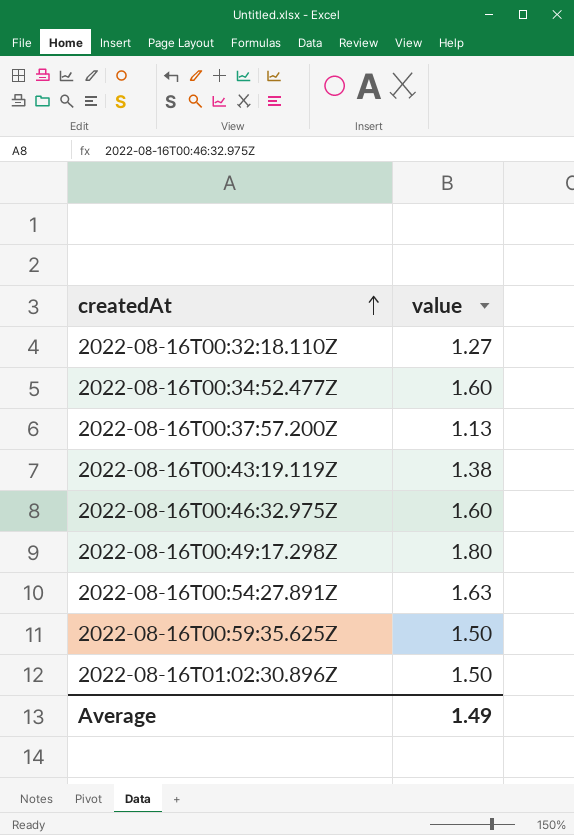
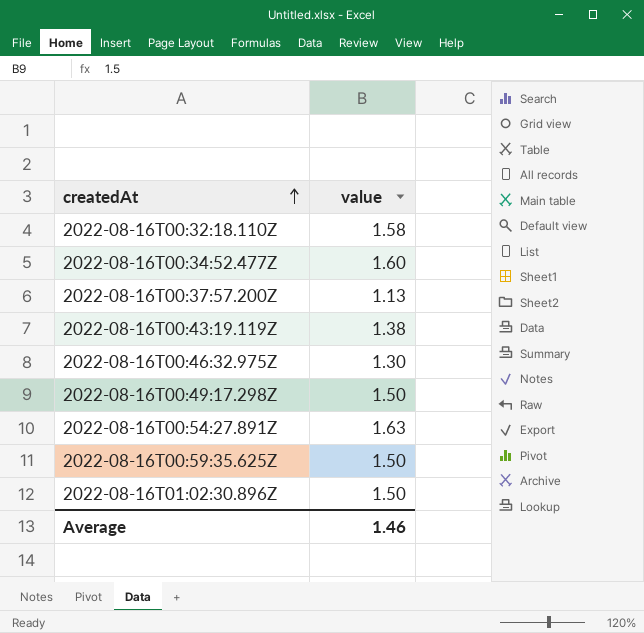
2022-08-16T00:32:18.110Z | value: 1.27 -> 1.58
2022-08-16T00:46:32.975Z | value: 1.60 -> 1.30
2022-08-16T00:49:17.298Z | value: 1.80 -> 1.50
Average | value: 1.49 -> 1.46

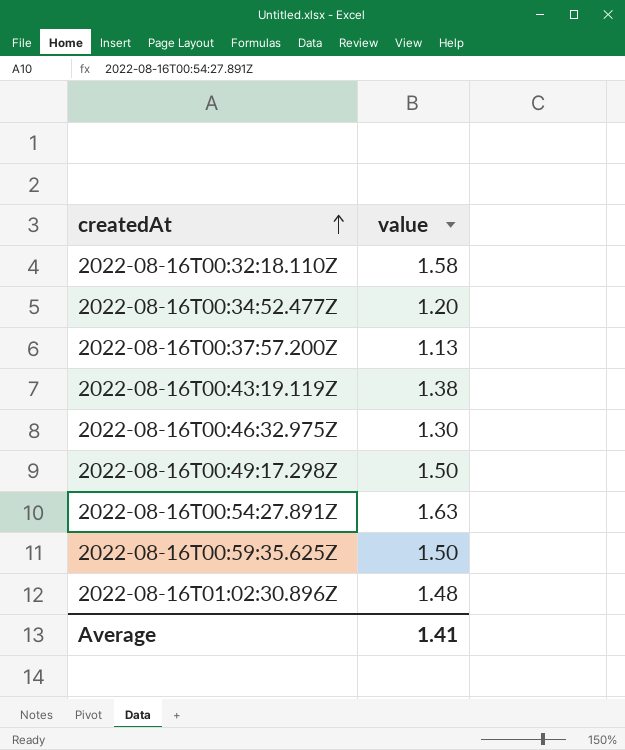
2022-08-16T00:34:52.477Z | value: 1.60 -> 1.20
2022-08-16T01:02:30.896Z | value: 1.50 -> 1.48
Average | value: 1.46 -> 1.41

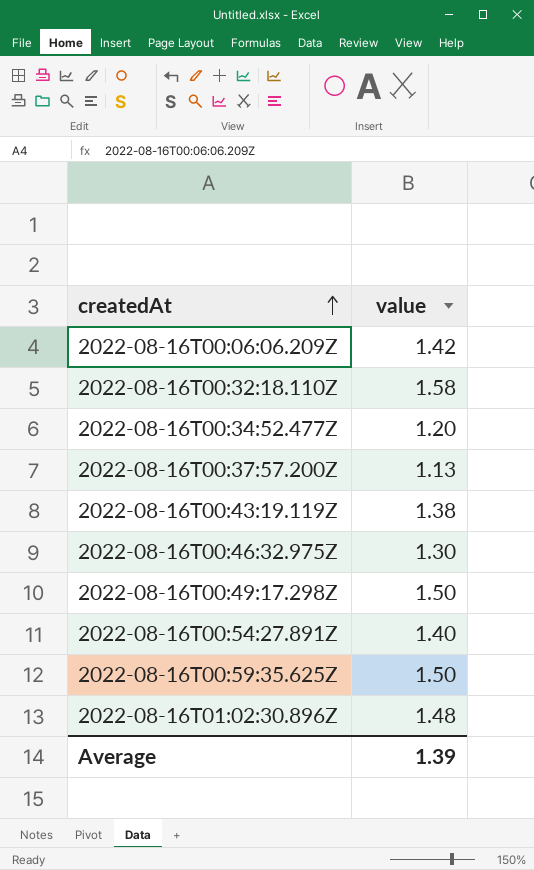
row 2022-08-16T00:06:06.209Z: none -> 1.42
2022-08-16T00:54:27.891Z | value: 1.63 -> 1.40
Average | value: 1.41 -> 1.39

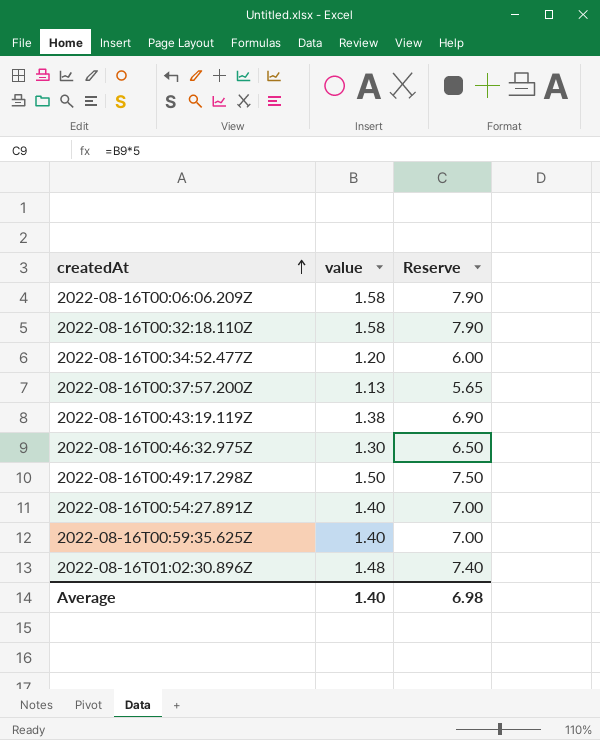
column Reserve | formula: none -> [value] * 5
2022-08-16T00:06:06.209Z | value: 1.42 -> 1.58
2022-08-16T00:59:35.625Z | value: 1.50 -> 1.40
Average | value: 1.39 -> 1.40

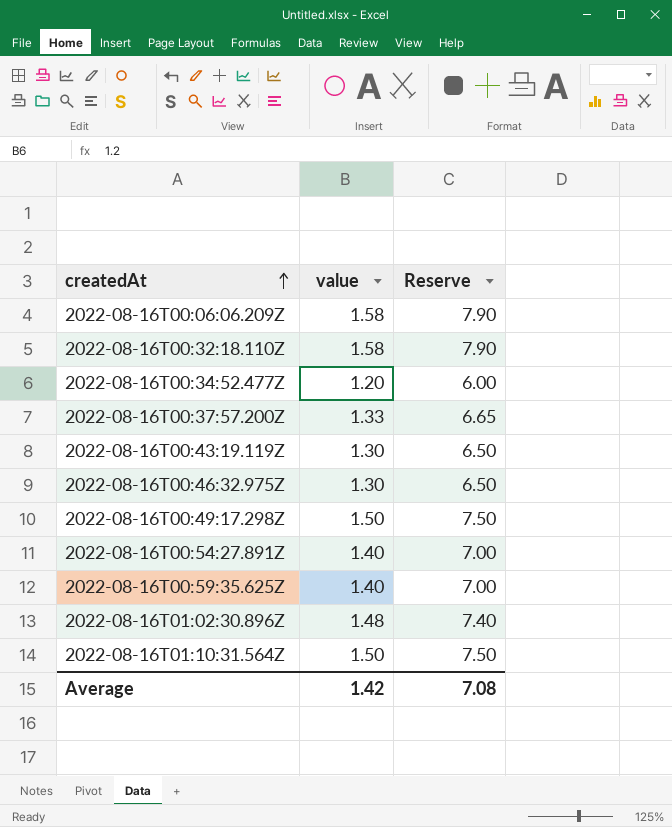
2022-08-16T00:37:57.200Z | value: 1.13 -> 1.33
2022-08-16T00:37:57.200Z | Reserve: 5.65 -> 6.65
2022-08-16T00:43:19.119Z | value: 1.38 -> 1.30
2022-08-16T00:43:19.119Z | Reserve: 6.90 -> 6.50
row 2022-08-16T01:10:31.564Z: none -> 1.50 | 7.50
Average | value: 1.40 -> 1.42
Average | Reserve: 6.98 -> 7.08

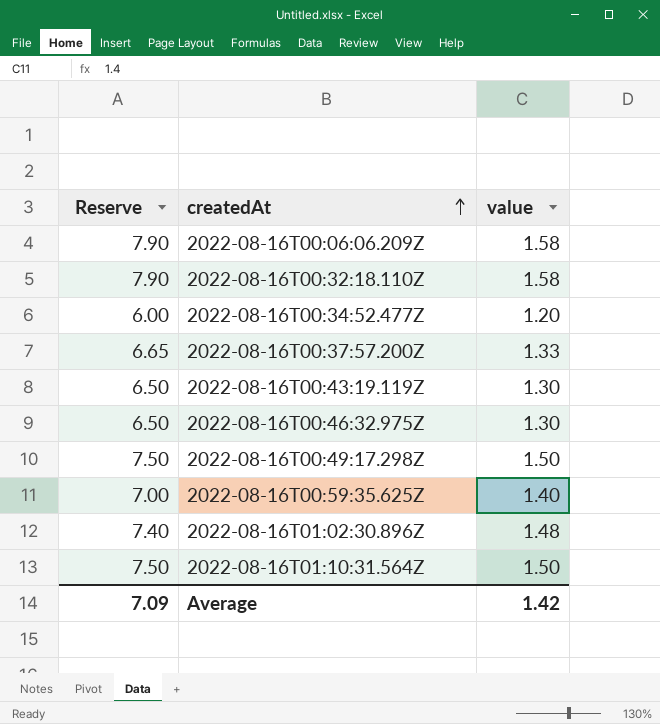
column Reserve | position: 3 -> 1
row 2022-08-16T00:54:27.891Z: 1.40 | 7.00 -> none
Average | Reserve: 7.08 -> 7.09

